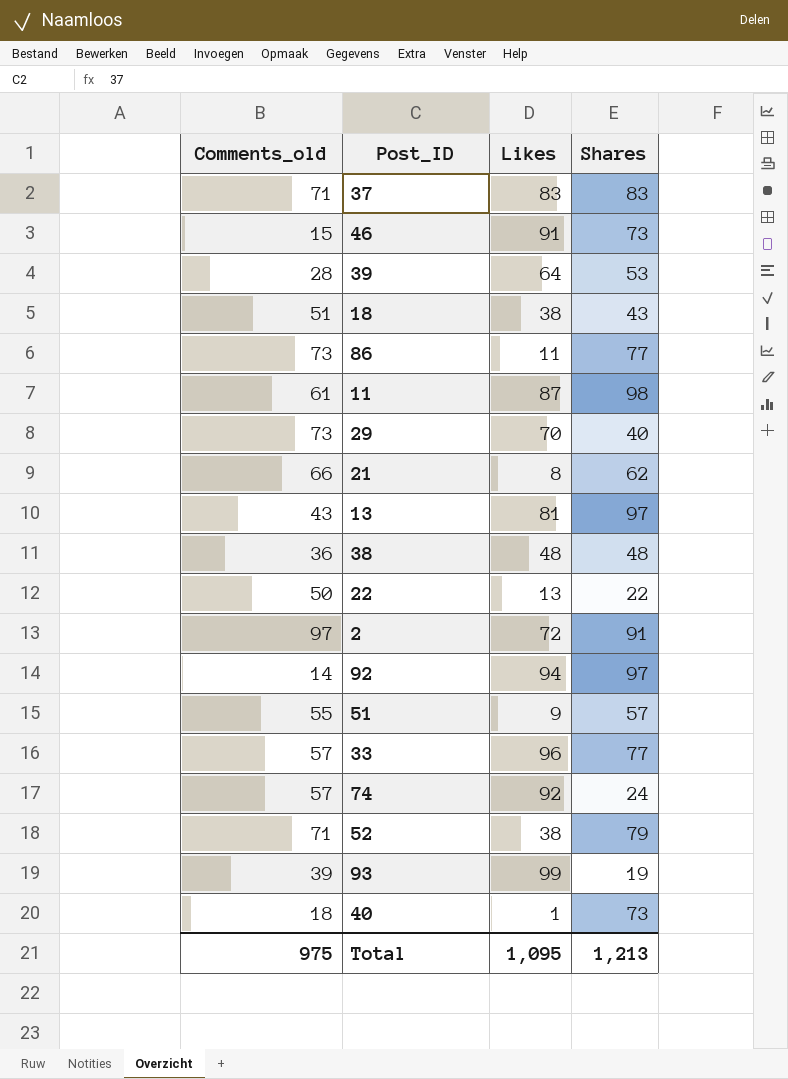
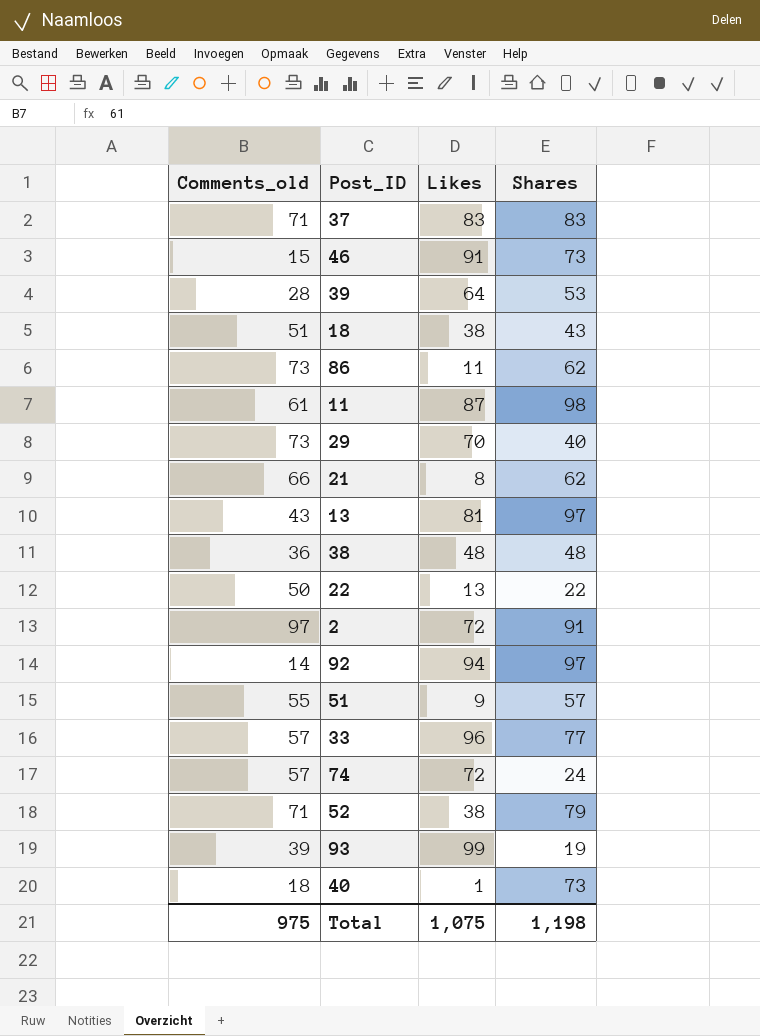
86 | Shares: 77 -> 62
74 | Likes: 92 -> 72
Total | Likes: 1,095 -> 1,075
Total | Shares: 1,213 -> 1,198

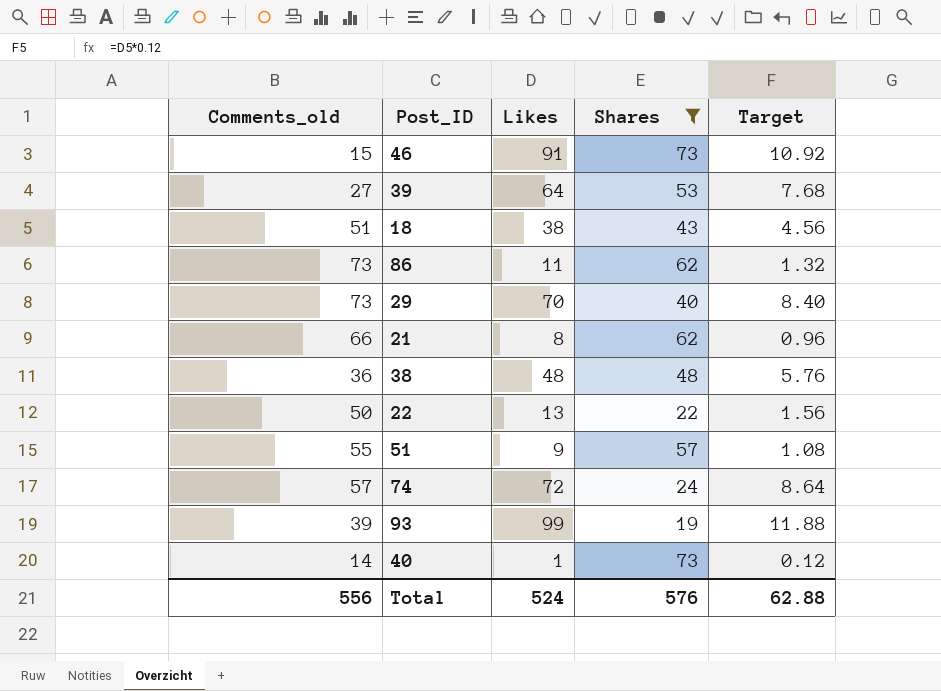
filter: none -> Shares <= 73
column Target | formula: none -> [Likes] * 0.12
39 | Comments_old: 28 -> 27
40 | Comments_old: 18 -> 14
Total | Comments_old: 975 -> 556
Total | Likes: 1,075 -> 524
Total | Shares: 1,198 -> 576

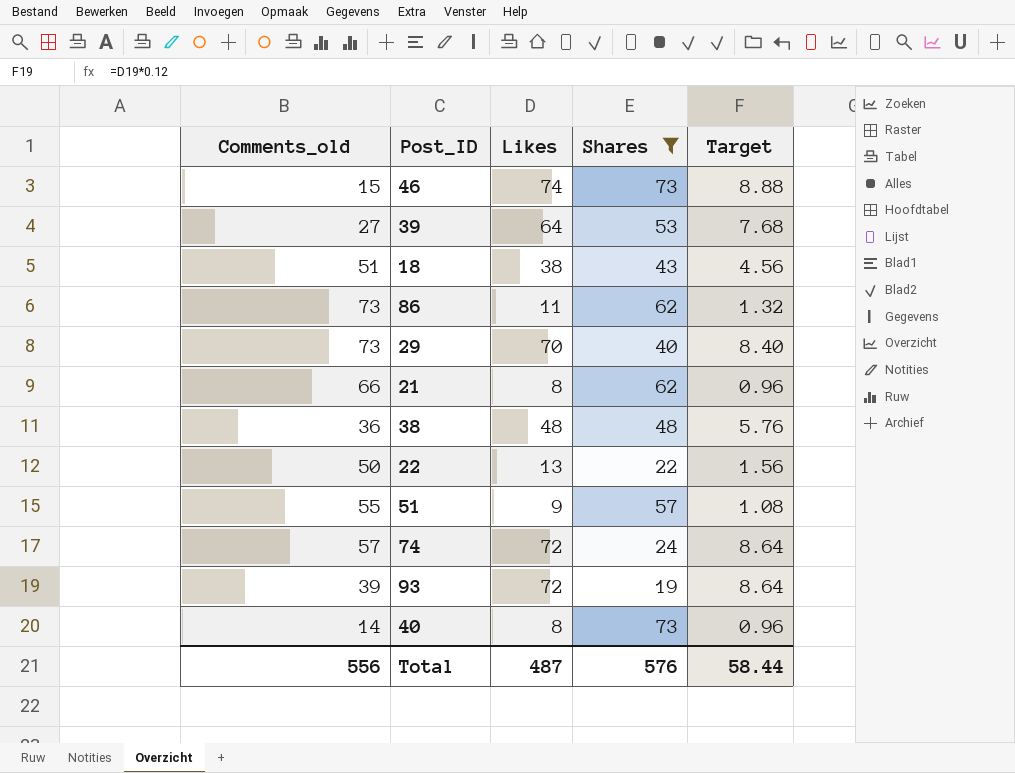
46 | Likes: 91 -> 74
46 | Target: 10.92 -> 8.88
93 | Likes: 99 -> 72
93 | Target: 11.88 -> 8.64
40 | Likes: 1 -> 8
40 | Target: 0.12 -> 0.96
Total | Likes: 524 -> 487
Total | Target: 62.88 -> 58.44

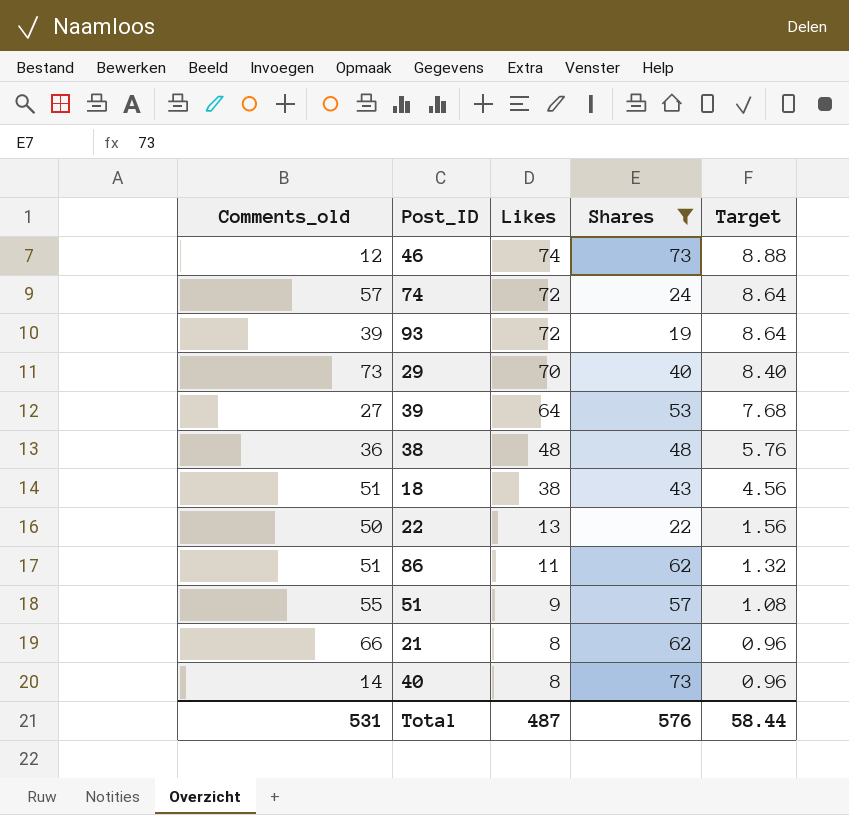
row order: none -> Likes descending
46 | Comments_old: 15 -> 12
86 | Comments_old: 73 -> 51
Total | Comments_old: 556 -> 531

